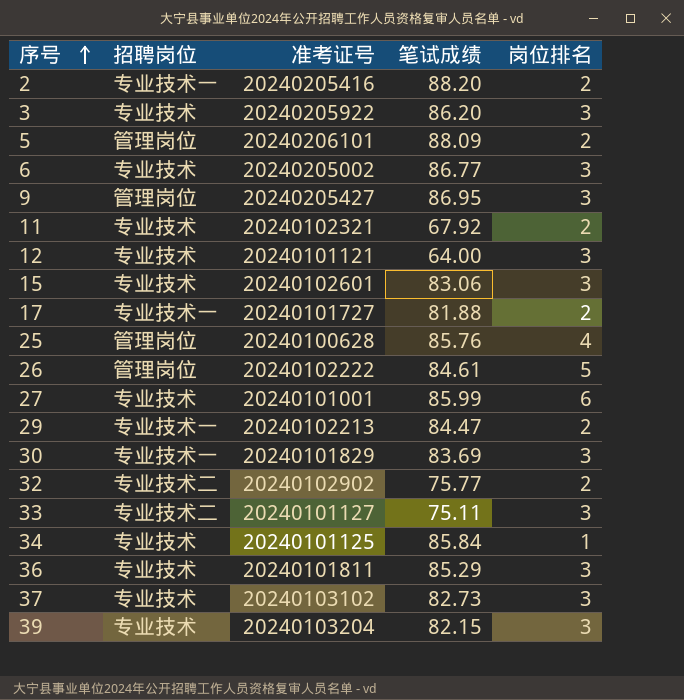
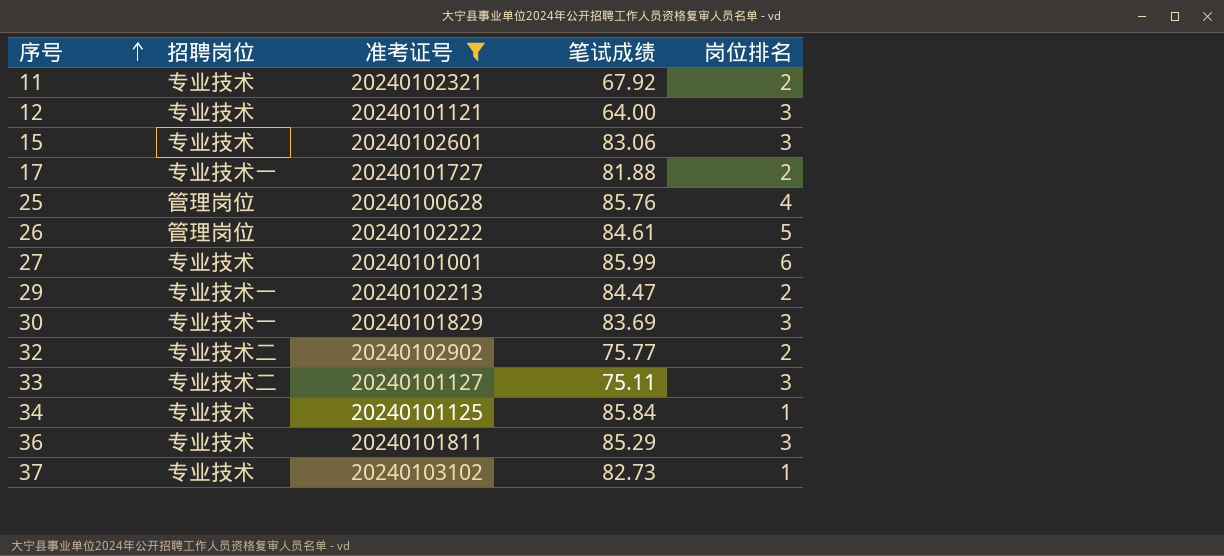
filter: none -> 准考证号 <= 20240103102
37 | 岗位排名: 3 -> 1

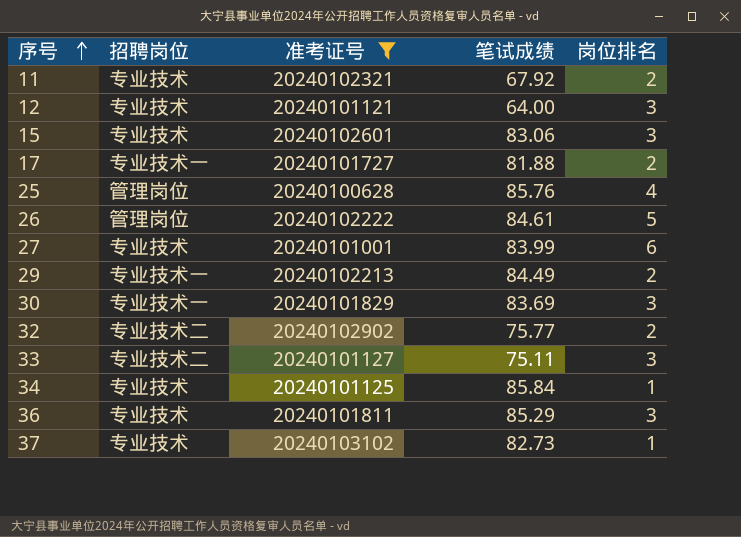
27 | 笔试成绩: 85.99 -> 83.99
29 | 笔试成绩: 84.47 -> 84.49

